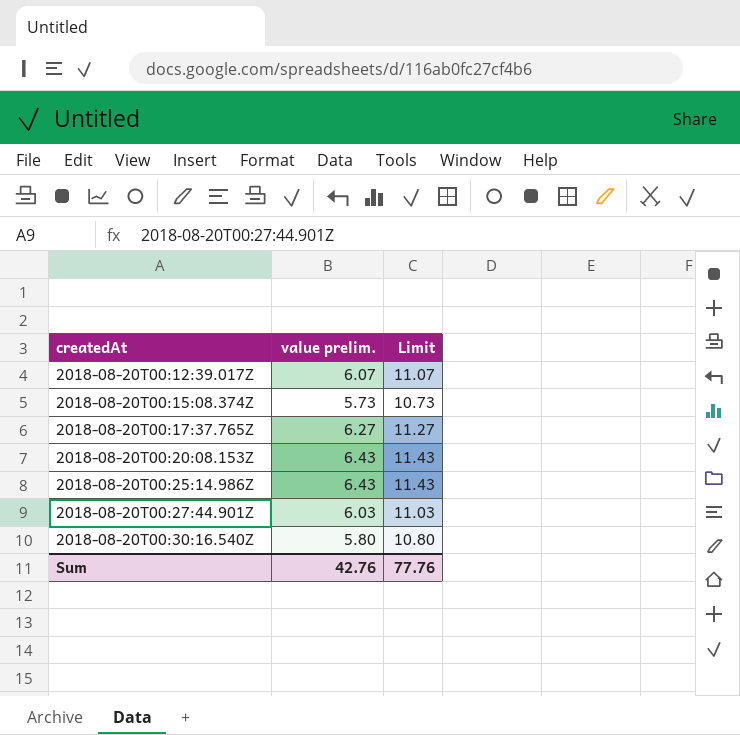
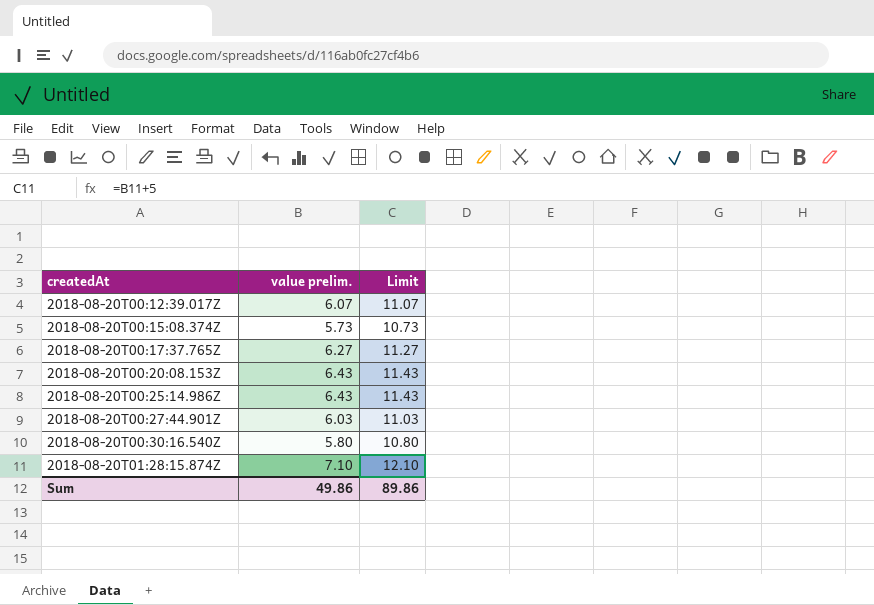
row 2018-08-20T01:28:15.874Z: none -> 7.10 | 12.10
Sum | value prelim.: 42.76 -> 49.86
Sum | Limit: 77.76 -> 89.86

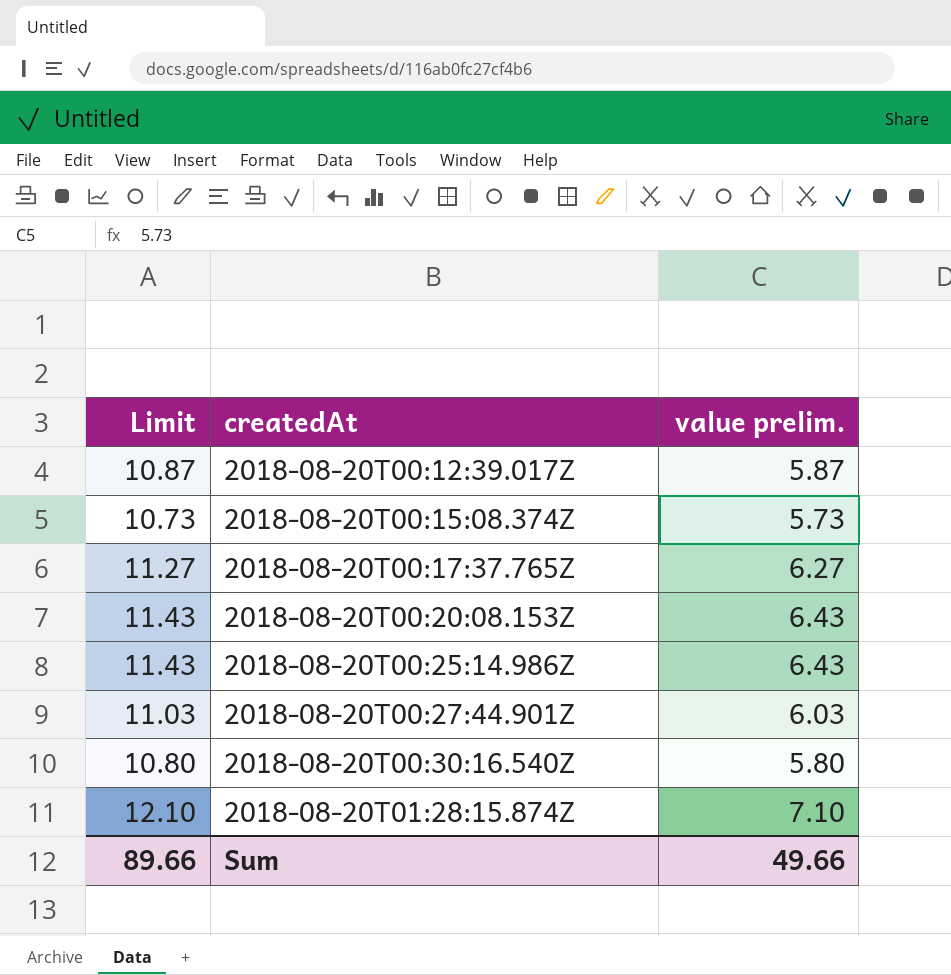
column Limit | position: 3 -> 1
2018-08-20T00:12:39.017Z | Limit: 11.07 -> 10.87
2018-08-20T00:12:39.017Z | value prelim.: 6.07 -> 5.87
Sum | Limit: 89.86 -> 89.66
Sum | value prelim.: 49.86 -> 49.66

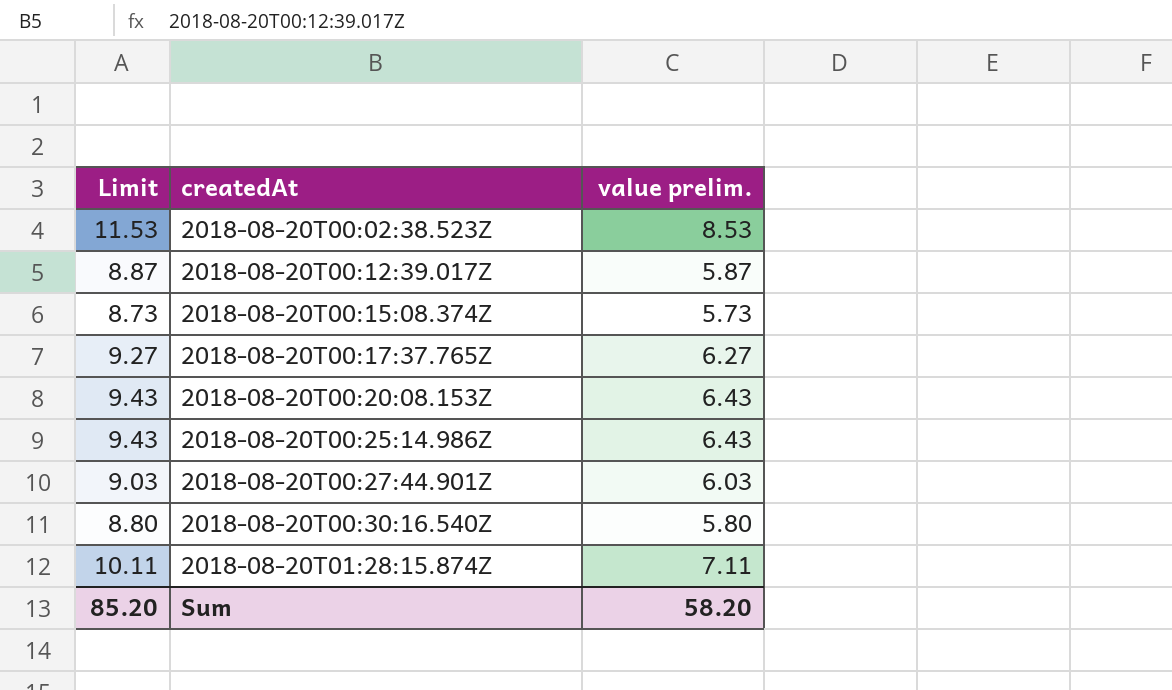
column Limit | formula: [value prelim.] + 5 -> [value prelim.] + 3
row 2018-08-20T00:02:38.523Z: none -> 11.53 | 8.53
2018-08-20T01:28:15.874Z | value prelim.: 7.10 -> 7.11
Sum | Limit: 89.66 -> 85.20
Sum | value prelim.: 49.66 -> 58.20

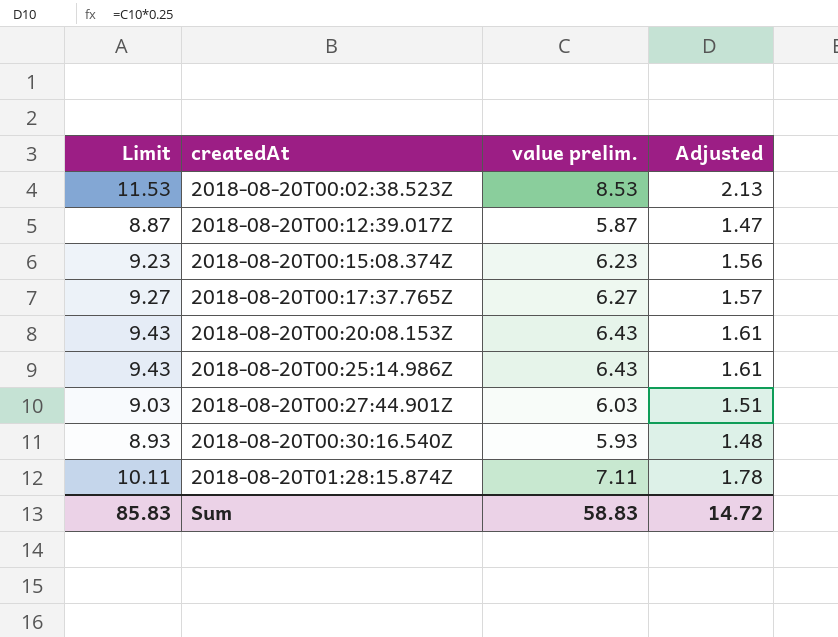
column Adjusted | formula: none -> [value prelim.] * 0.25
2018-08-20T00:15:08.374Z | Limit: 8.73 -> 9.23
2018-08-20T00:15:08.374Z | value prelim.: 5.73 -> 6.23
2018-08-20T00:30:16.540Z | Limit: 8.80 -> 8.93
2018-08-20T00:30:16.540Z | value prelim.: 5.80 -> 5.93
Sum | Limit: 85.20 -> 85.83
Sum | value prelim.: 58.20 -> 58.83

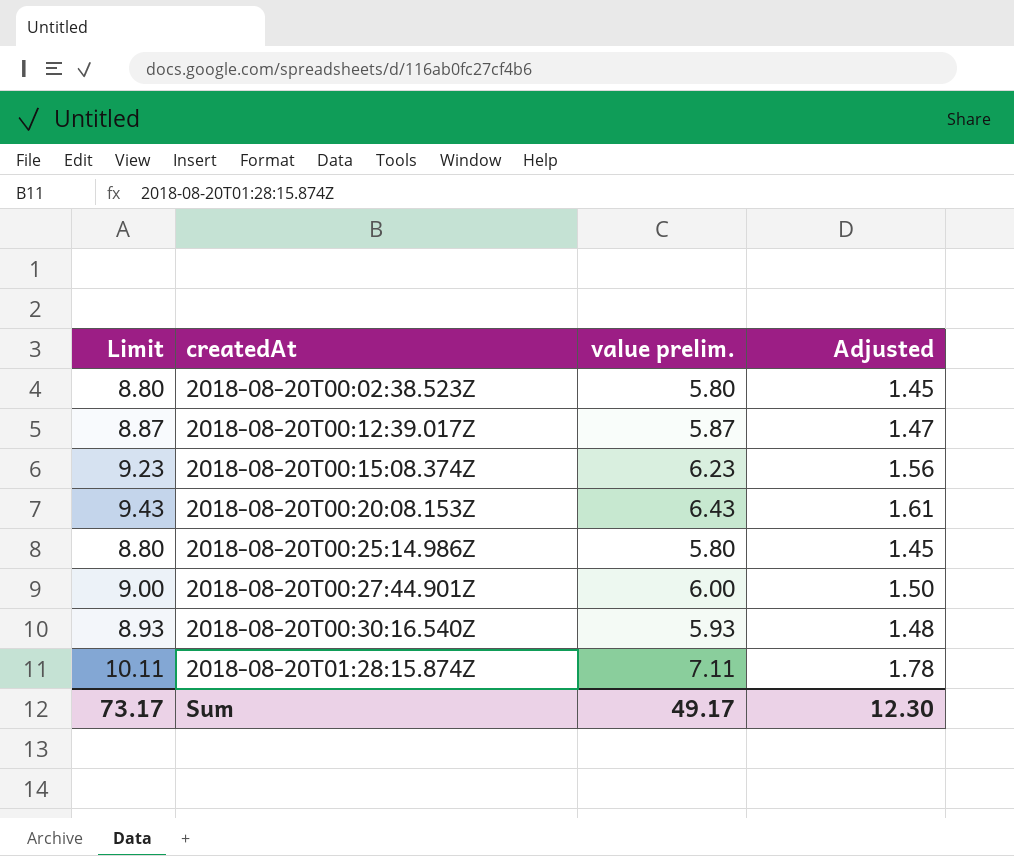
row 2018-08-20T00:17:37.765Z: 9.27 | 6.27 | 1.57 -> none
2018-08-20T00:02:38.523Z | Limit: 11.53 -> 8.80
2018-08-20T00:02:38.523Z | value prelim.: 8.53 -> 5.80
2018-08-20T00:02:38.523Z | Adjusted: 2.13 -> 1.45
2018-08-20T00:25:14.986Z | Limit: 9.43 -> 8.80
2018-08-20T00:25:14.986Z | value prelim.: 6.43 -> 5.80
2018-08-20T00:25:14.986Z | Adjusted: 1.61 -> 1.45
2018-08-20T00:27:44.901Z | Limit: 9.03 -> 9.00
2018-08-20T00:27:44.901Z | value prelim.: 6.03 -> 6.00
2018-08-20T00:27:44.901Z | Adjusted: 1.51 -> 1.50
Sum | Limit: 85.83 -> 73.17
Sum | value prelim.: 58.83 -> 49.17
Sum | Adjusted: 14.72 -> 12.30

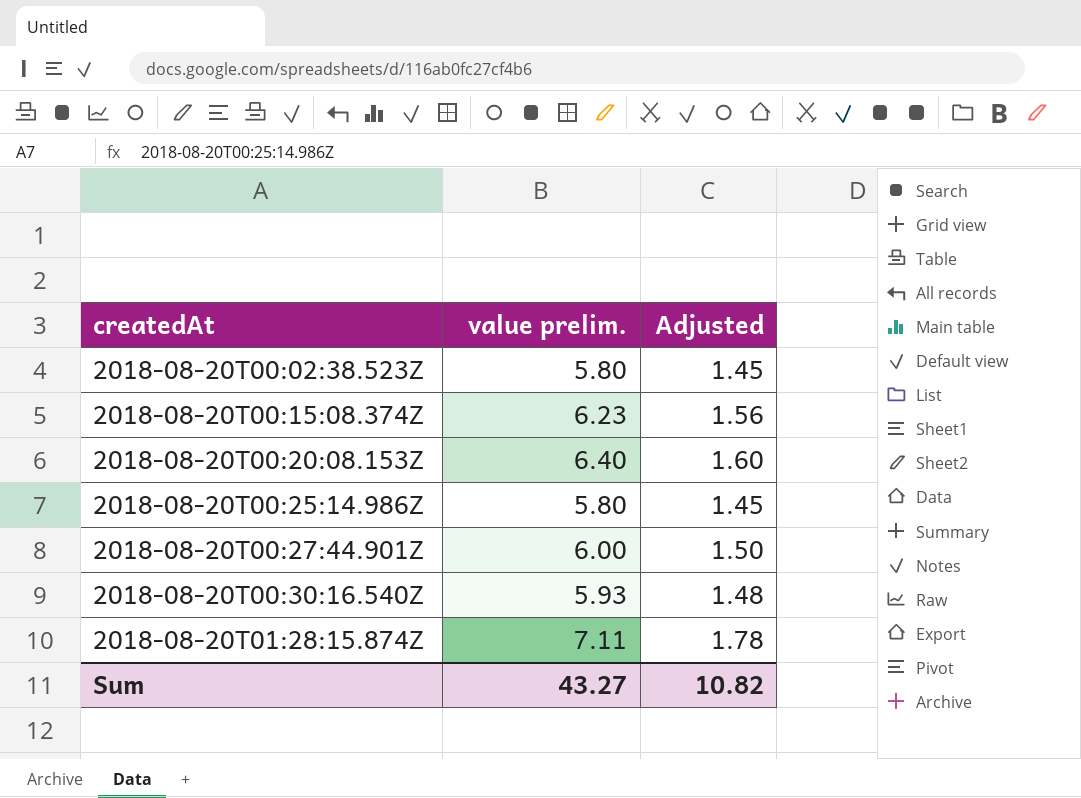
column Limit | formula: [value prelim.] + 3 -> none
row 2018-08-20T00:12:39.017Z: 8.87 | 5.87 | 1.47 -> none
2018-08-20T00:20:08.153Z | value prelim.: 6.43 -> 6.40
2018-08-20T00:20:08.153Z | Adjusted: 1.61 -> 1.60
Sum | value prelim.: 49.17 -> 43.27
Sum | Adjusted: 12.30 -> 10.82

